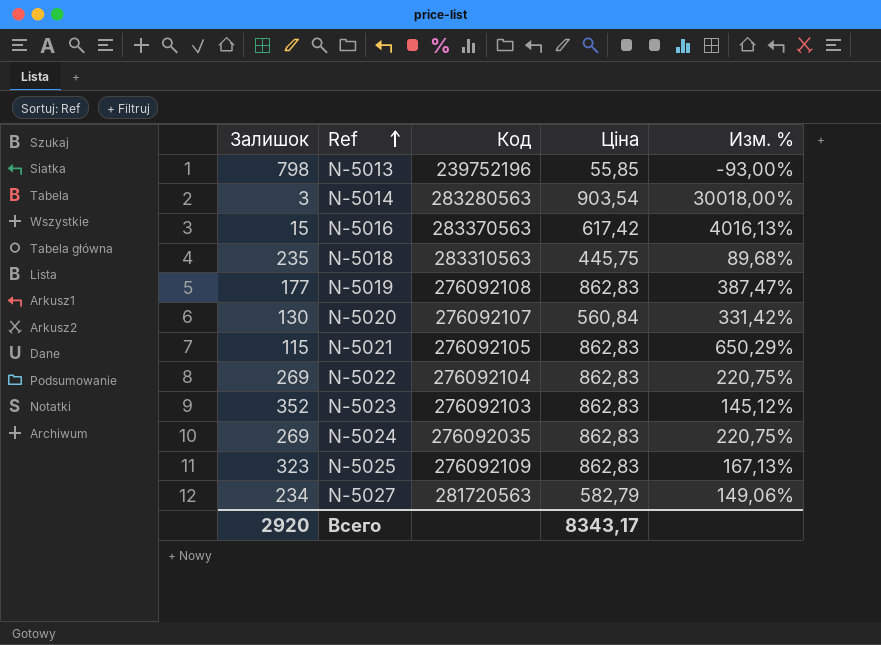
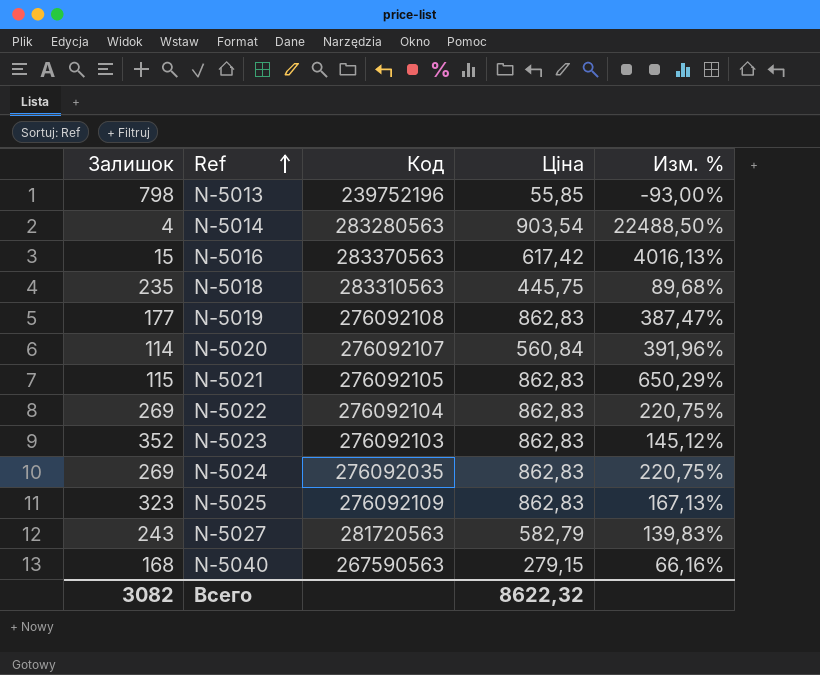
N-5014 | Залишок: 3 -> 4
N-5014 | Изм. %: 30018,00% -> 22488,50%
N-5020 | Залишок: 130 -> 114
N-5020 | Изм. %: 331,42% -> 391,96%
N-5027 | Залишок: 234 -> 243
N-5027 | Изм. %: 149,06% -> 139,83%
row N-5040: none -> 168 | 267590563 | 279,15 | 66,16%
Всего | Залишок: 2920 -> 3082
Всего | Ціна: 8343,17 -> 8622,32

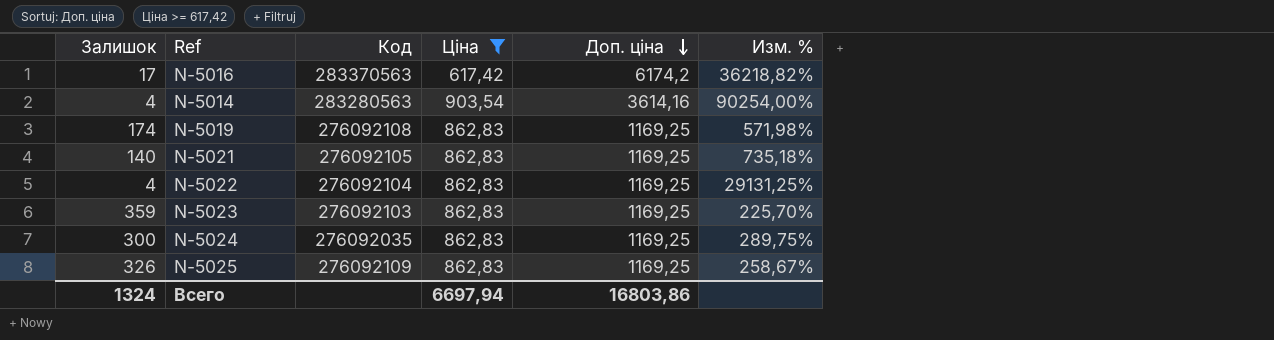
filter: none -> Ціна >= 617,42
row order: Ref ascending -> Доп. ціна descending
column Доп. ціна | position: none -> 5
column Изм. % | formula: ([Ціна] - [Залишок]) / [Залишок] -> ([Доп. ціна] - [Залишок]) / [Залишок]
N-5016 | Залишок: 15 -> 17
N-5019 | Залишок: 177 -> 174
N-5021 | Залишок: 115 -> 140
N-5022 | Залишок: 269 -> 4
N-5023 | Залишок: 352 -> 359
N-5024 | Залишок: 269 -> 300
N-5025 | Залишок: 323 -> 326
Всего | Залишок: 3082 -> 1324
Всего | Ціна: 8622,32 -> 6697,94

